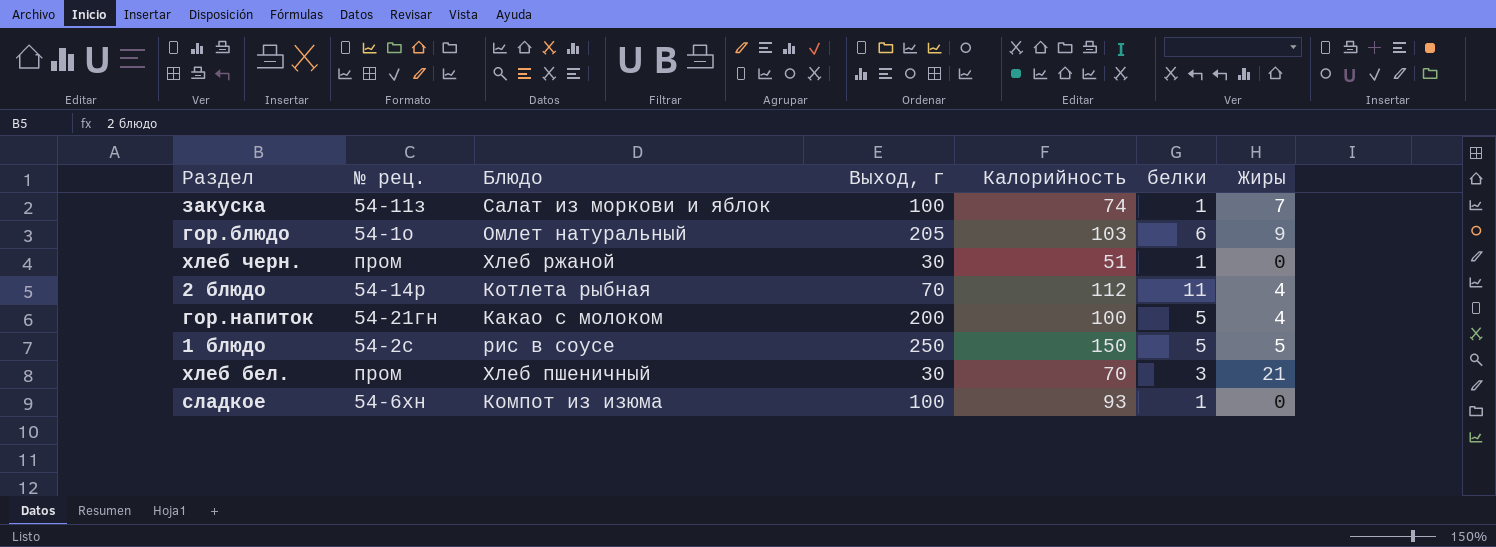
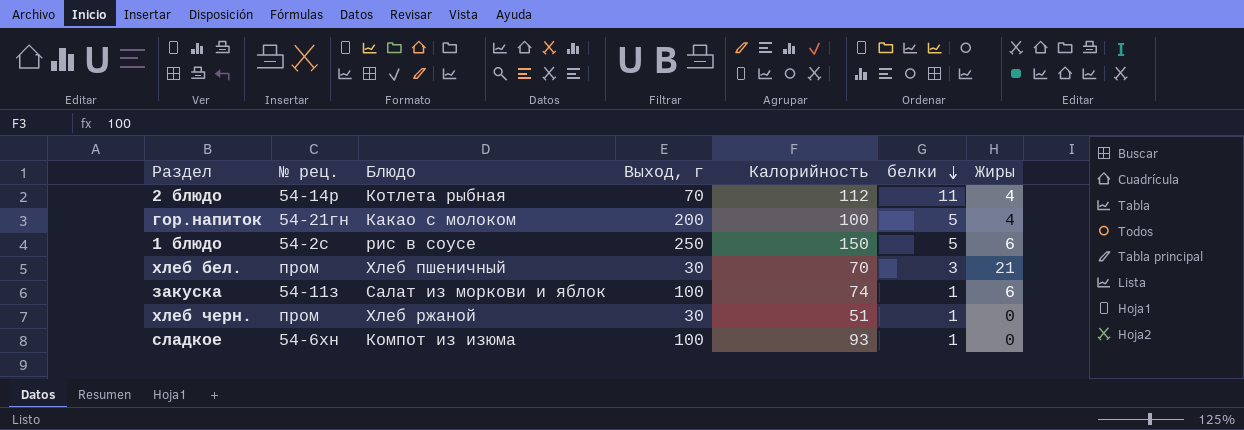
row order: none -> белки descending
row гор.блюдо: 54-1о | Омлет натуральный | 205 | 103 | 6 | 9 -> none
1 блюдо | Жиры: 5 -> 6
закуска | Жиры: 7 -> 6

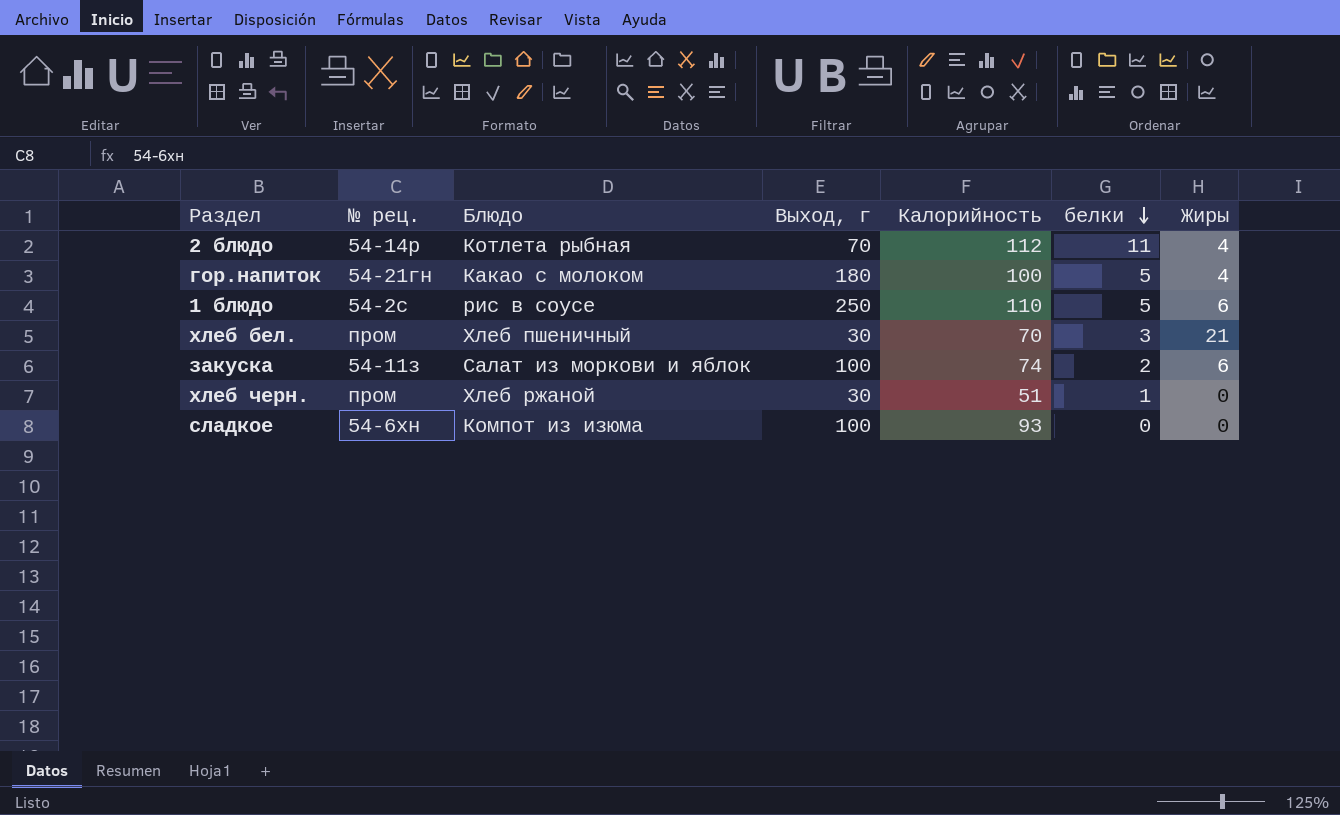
гор.напиток | Выход, г: 200 -> 180
1 блюдо | Калорийность: 150 -> 110
закуска | белки: 1 -> 2
сладкое | белки: 1 -> 0

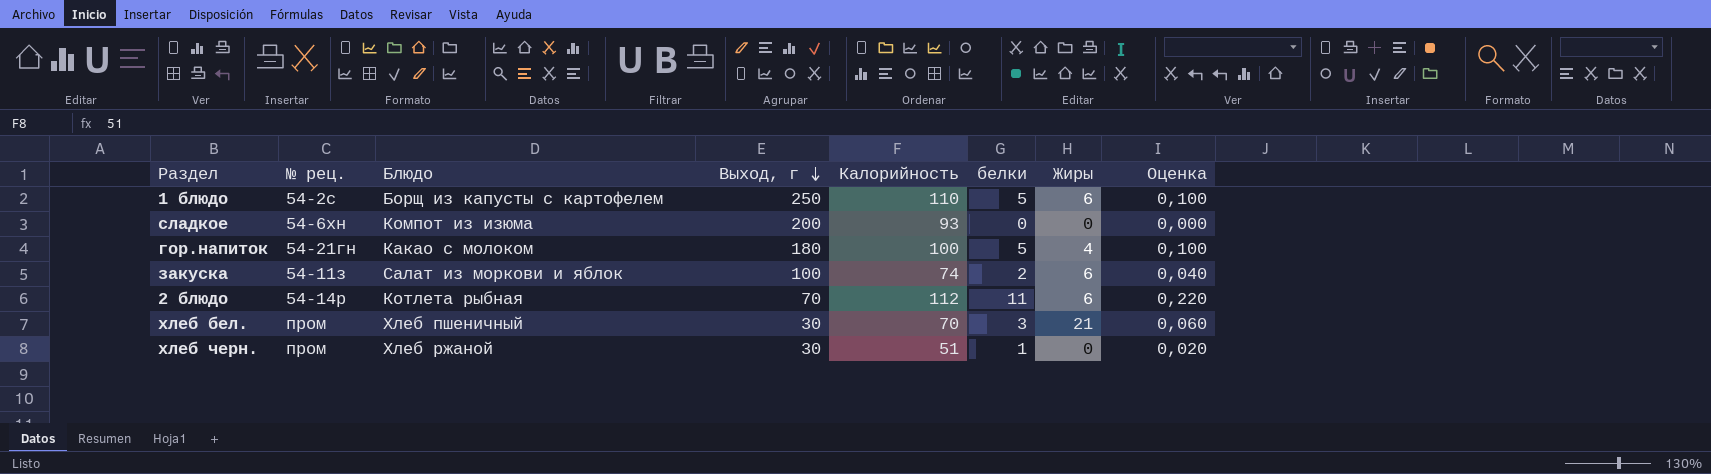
row order: белки descending -> Выход, г descending
column Оценка | formula: none -> [белки] * 0,02
1 блюдо | Блюдо: рис в соусе -> Борщ из капусты с картофелем
сладкое | Выход, г: 100 -> 200
2 блюдо | Жиры: 4 -> 6

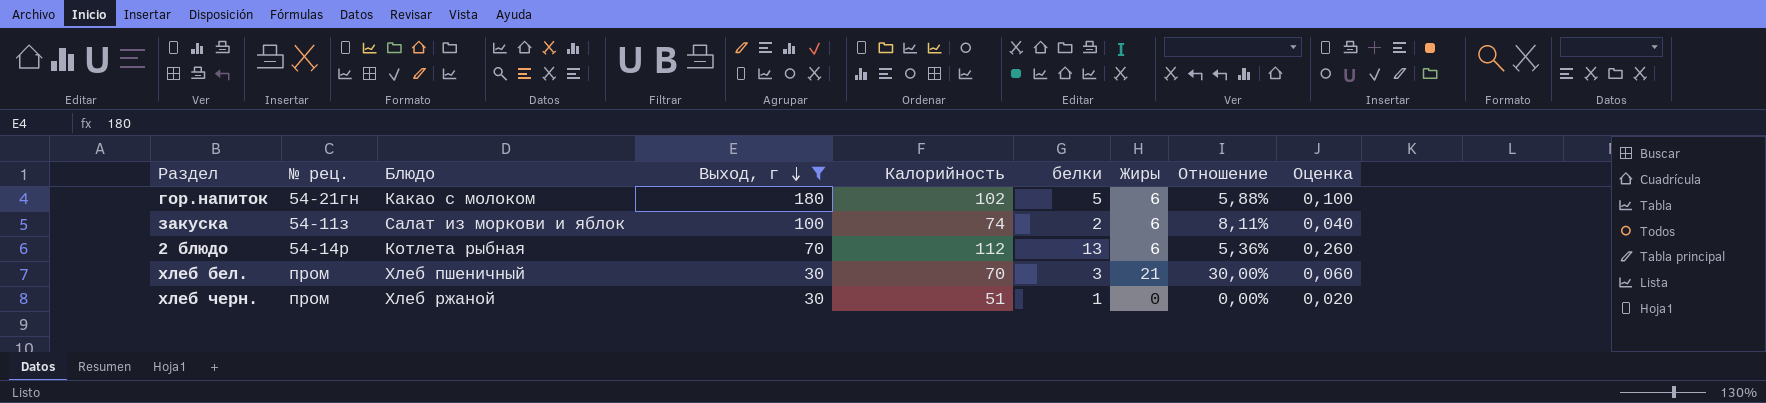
filter: none -> Выход, г <= 180
column Отношение | formula: none -> [Жиры] / [Калорийность]
гор.напиток | Калорийность: 100 -> 102
гор.напиток | Жиры: 4 -> 6
2 блюдо | белки: 11 -> 13
2 блюдо | Оценка: 0,220 -> 0,260

